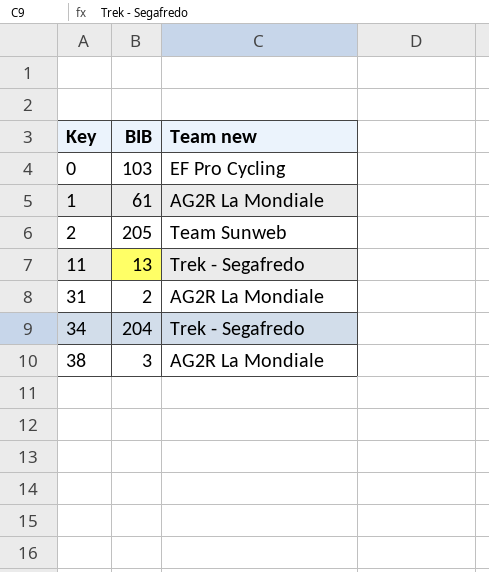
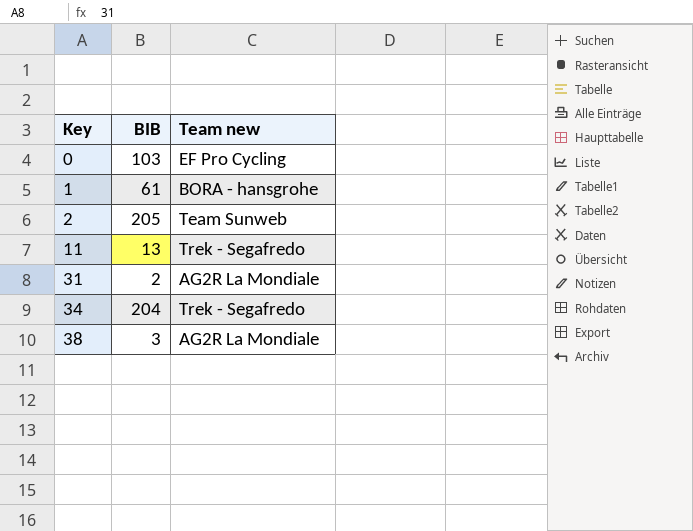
1 | Team new: AG2R La Mondiale -> BORA - hansgrohe

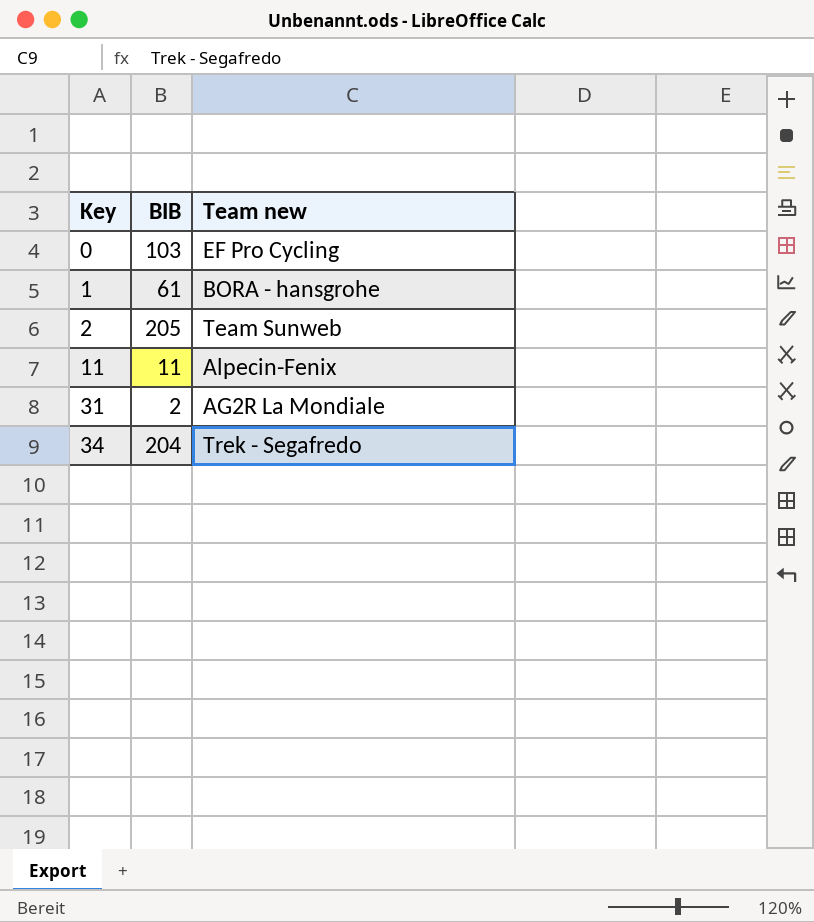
row 38: 3 | AG2R La Mondiale -> none
11 | BIB: 13 -> 11
11 | Team new: Trek - Segafredo -> Alpecin-Fenix

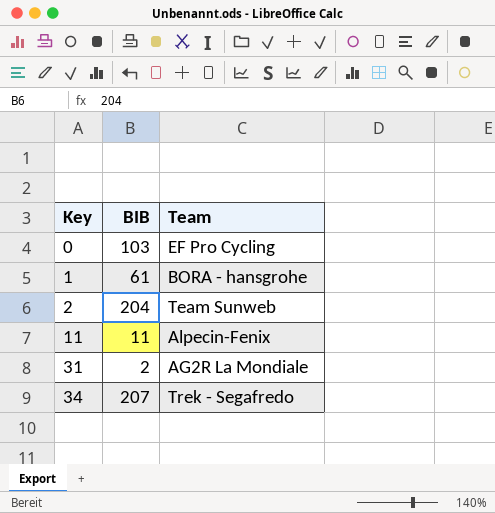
column name: Team new -> Team
2 | BIB: 205 -> 204
34 | BIB: 204 -> 207

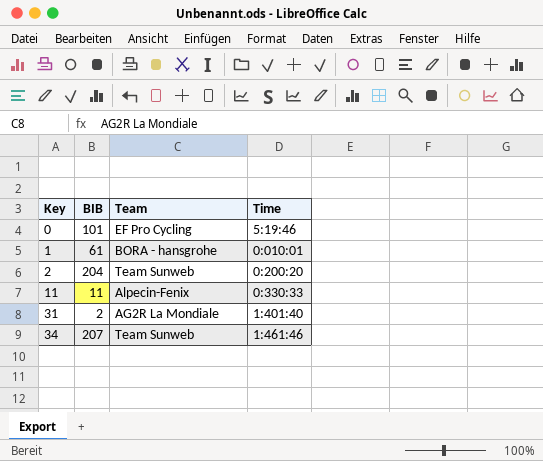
column Time | position: none -> 4
0 | BIB: 103 -> 101
34 | Team: Trek - Segafredo -> Team Sunweb

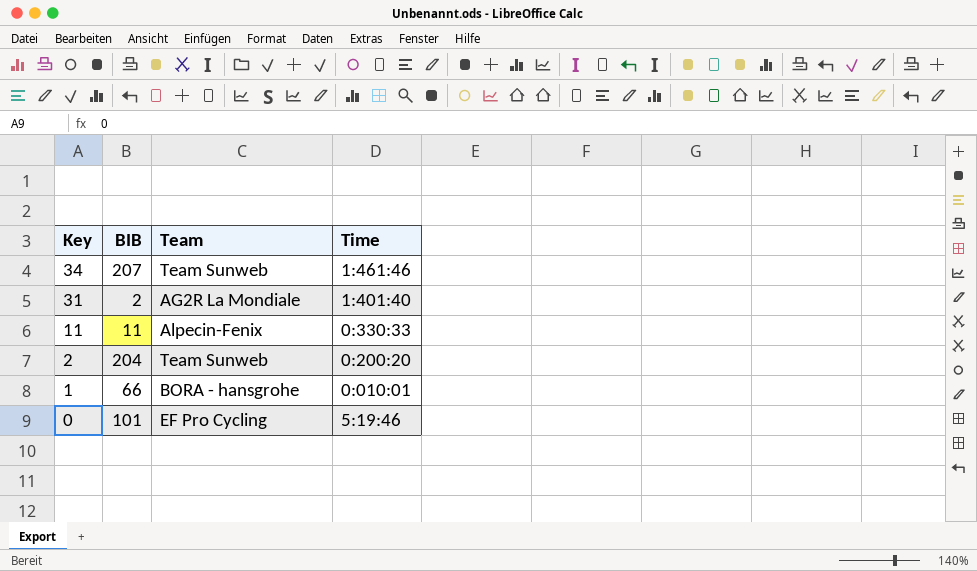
row order: Key ascending -> Key descending
1 | BIB: 61 -> 66

